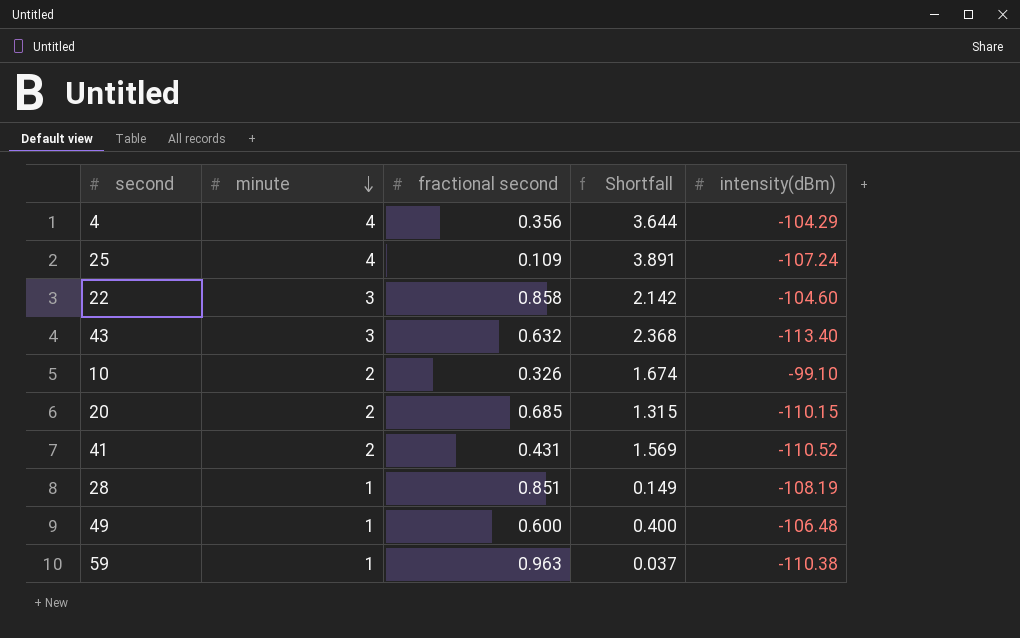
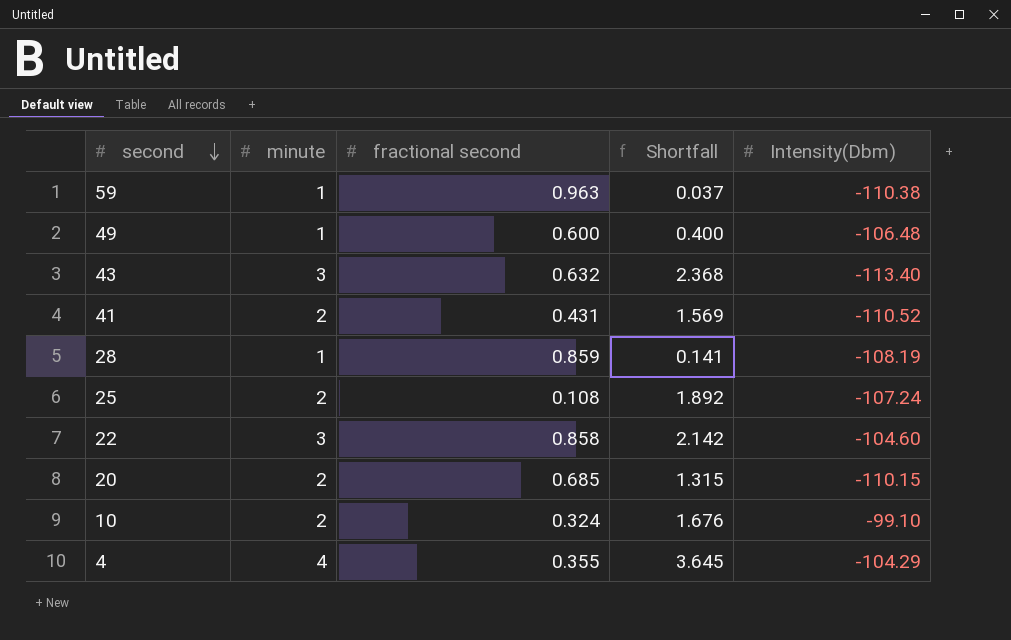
row order: minute descending -> second descending
column name: intensity(dBm) -> Intensity(Dbm)
28 | fractional second: 0.851 -> 0.859
28 | Shortfall: 0.149 -> 0.141
25 | minute: 4 -> 2
25 | fractional second: 0.109 -> 0.108
25 | Shortfall: 3.891 -> 1.892
10 | fractional second: 0.326 -> 0.324
10 | Shortfall: 1.674 -> 1.676
4 | fractional second: 0.356 -> 0.355
4 | Shortfall: 3.644 -> 3.645

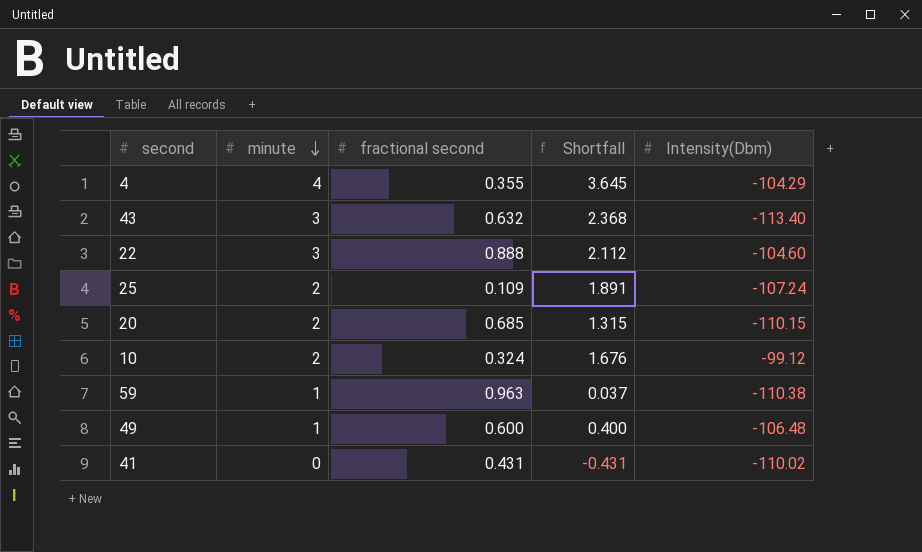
row order: second descending -> minute descending
row 28: 1 | 0.859 | 0.141 | -108.19 -> none
22 | fractional second: 0.858 -> 0.888
22 | Shortfall: 2.142 -> 2.112
25 | fractional second: 0.108 -> 0.109
25 | Shortfall: 1.892 -> 1.891
10 | Intensity(Dbm): -99.10 -> -99.12
41 | minute: 2 -> 0
41 | Shortfall: 1.569 -> -0.431
41 | Intensity(Dbm): -110.52 -> -110.02

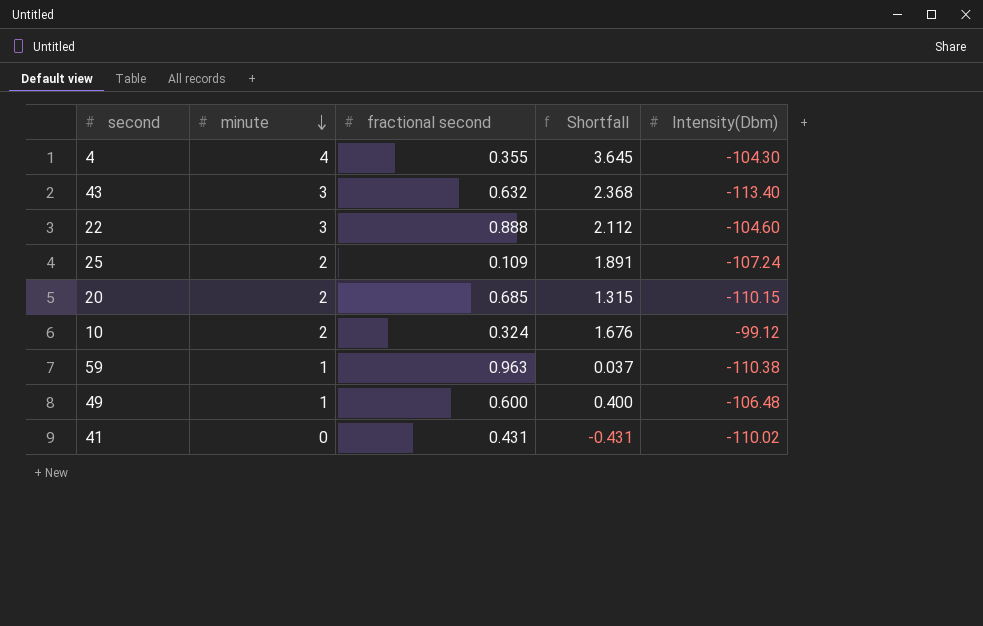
4 | Intensity(Dbm): -104.29 -> -104.30

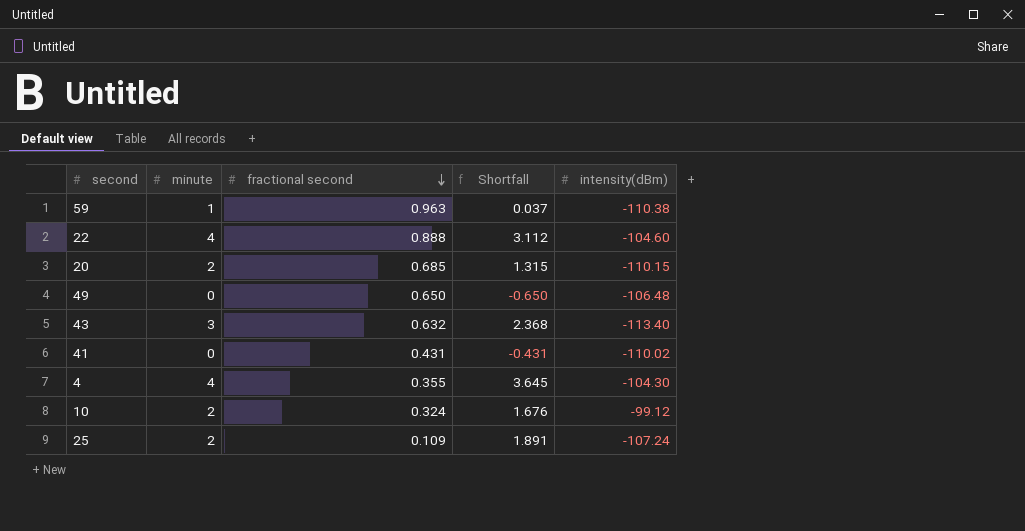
row order: minute descending -> fractional second descending
column name: Intensity(Dbm) -> intensity(dBm)
22 | minute: 3 -> 4
22 | Shortfall: 2.112 -> 3.112
49 | minute: 1 -> 0
49 | fractional second: 0.600 -> 0.650
49 | Shortfall: 0.400 -> -0.650

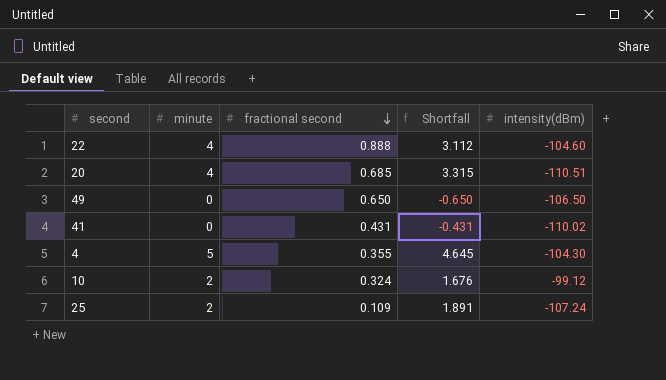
row 59: 1 | 0.963 | 0.037 | -110.38 -> none
row 43: 3 | 0.632 | 2.368 | -113.40 -> none
20 | minute: 2 -> 4
20 | Shortfall: 1.315 -> 3.315
20 | intensity(dBm): -110.15 -> -110.51
49 | intensity(dBm): -106.48 -> -106.50
4 | minute: 4 -> 5
4 | Shortfall: 3.645 -> 4.645

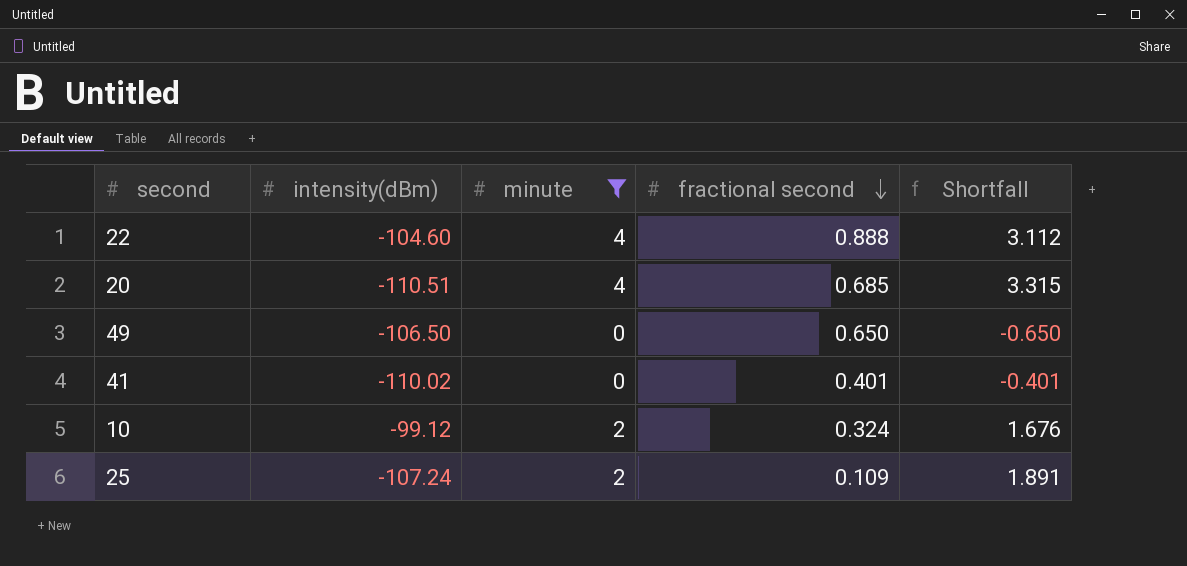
filter: none -> minute != 5
column intensity(dBm) | position: 5 -> 2
41 | fractional second: 0.431 -> 0.401
41 | Shortfall: -0.431 -> -0.401

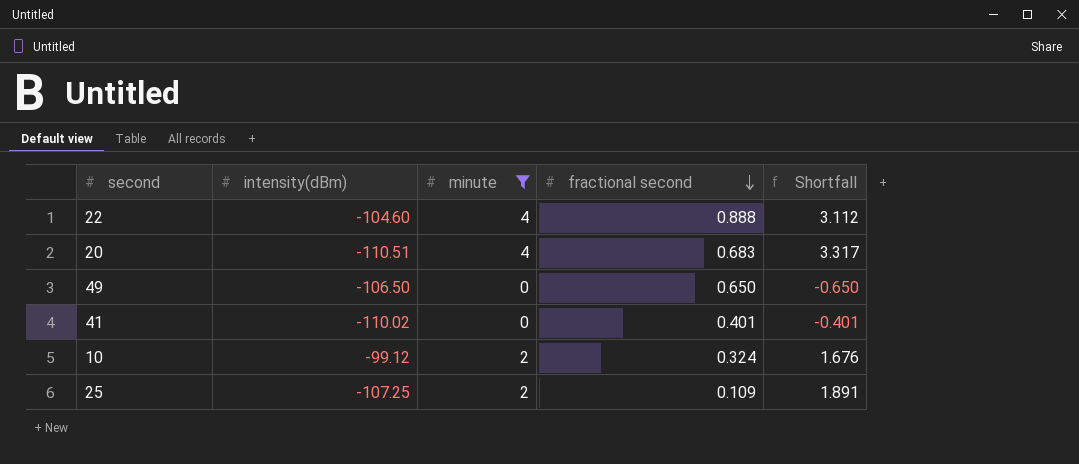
20 | fractional second: 0.685 -> 0.683
20 | Shortfall: 3.315 -> 3.317
25 | intensity(dBm): -107.24 -> -107.25

